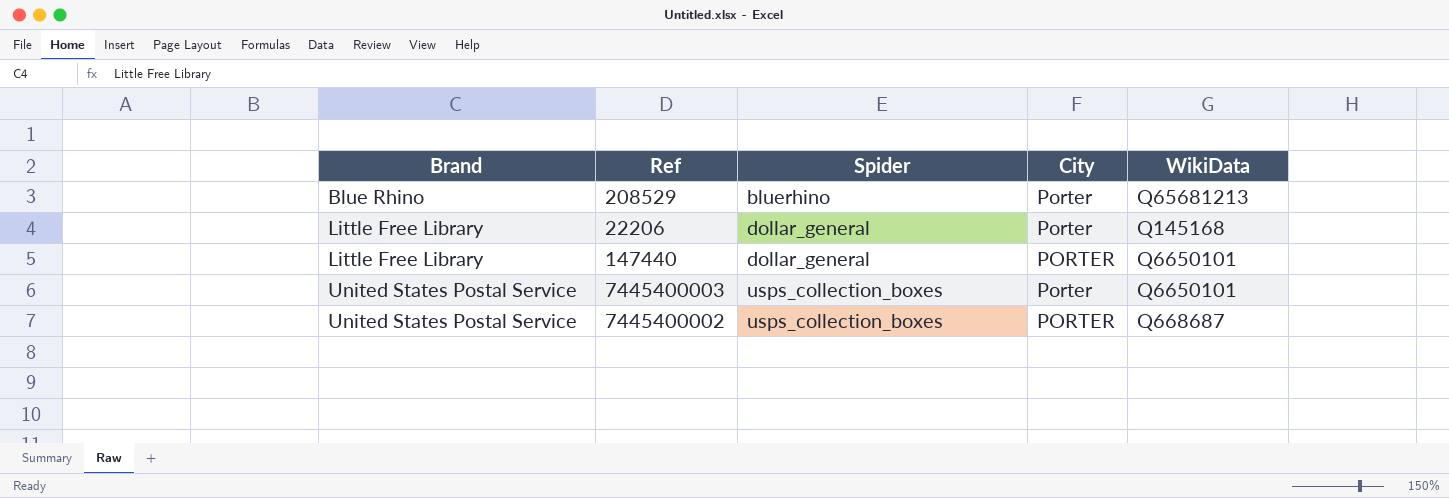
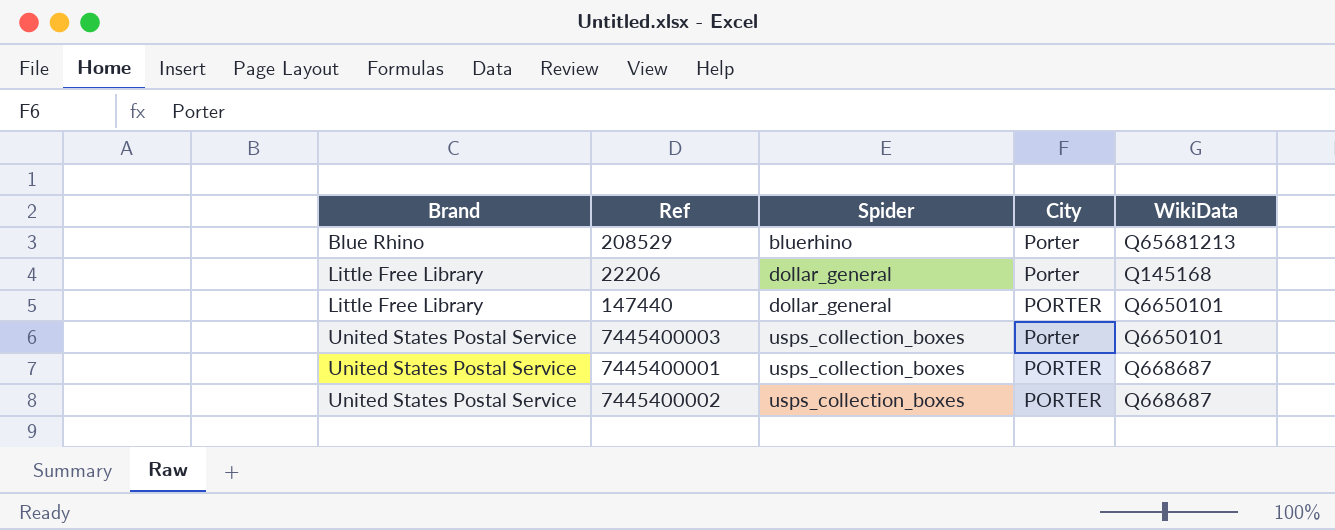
row 7445400001: none -> United States Postal Service | usps_collection_boxes | PORTER | Q668687

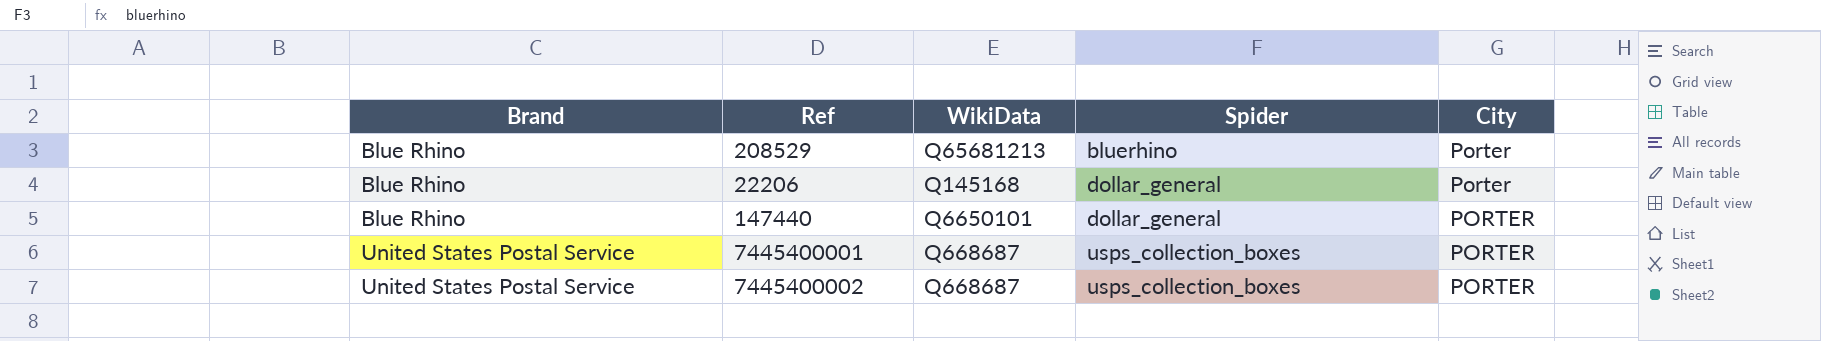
column WikiData | position: 5 -> 3
row 7445400003: United States Postal Service | usps_collection_boxes | Porter | Q6650101 -> none
22206 | Brand: Little Free Library -> Blue Rhino
147440 | Brand: Little Free Library -> Blue Rhino

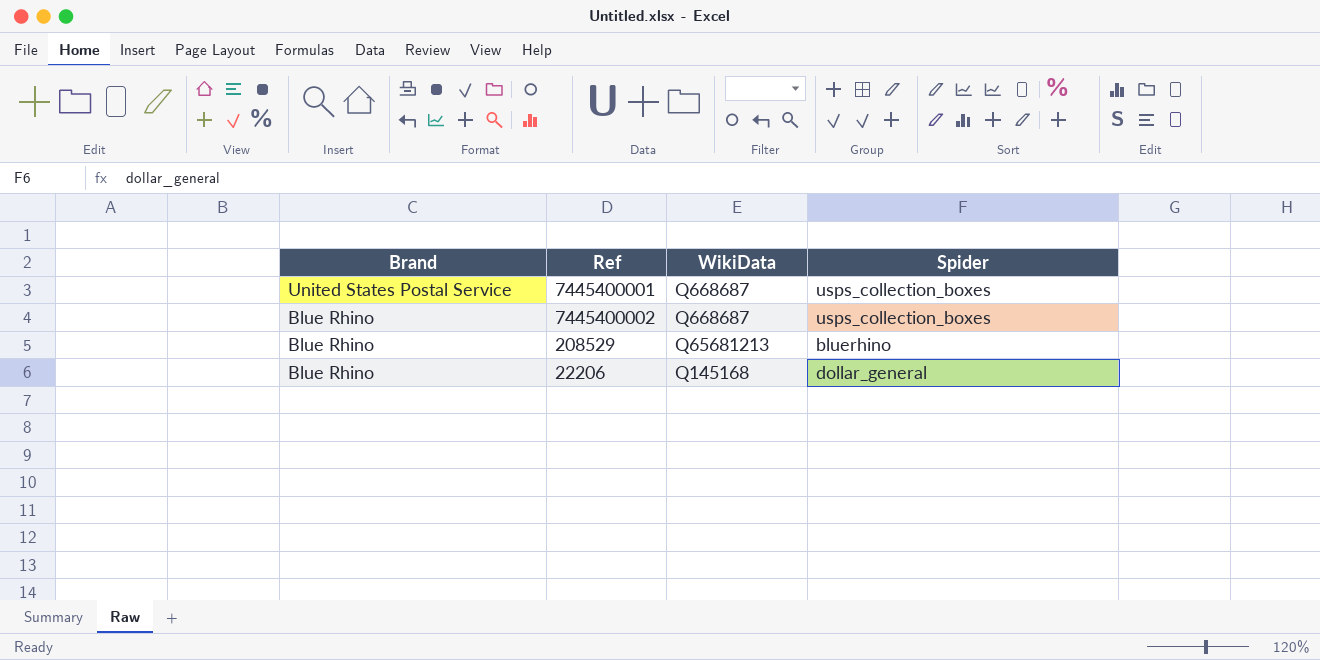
row order: Brand ascending -> Brand descending
column City | position: 5 -> none
row 147440: Blue Rhino | Q6650101 | dollar_general | PORTER -> none
7445400002 | Brand: United States Postal Service -> Blue Rhino

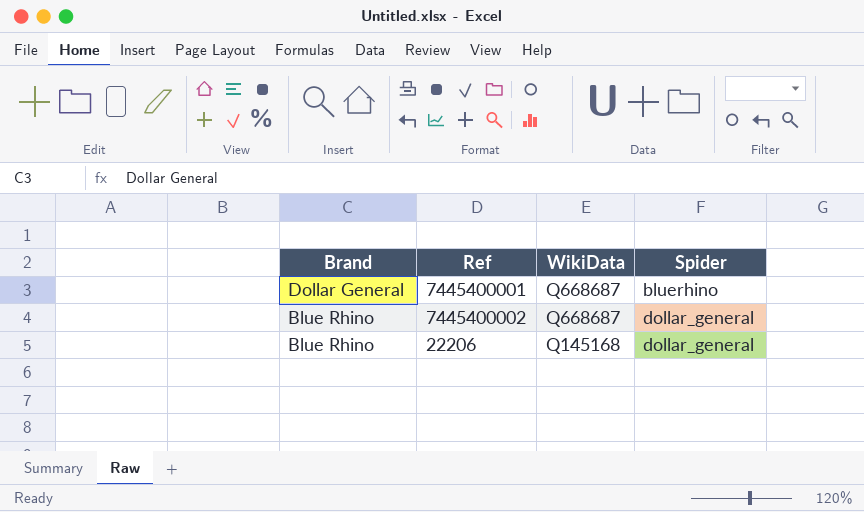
row 208529: Blue Rhino | Q65681213 | bluerhino -> none
7445400001 | Brand: United States Postal Service -> Dollar General
7445400001 | Spider: usps_collection_boxes -> bluerhino
7445400002 | Spider: usps_collection_boxes -> dollar_general

